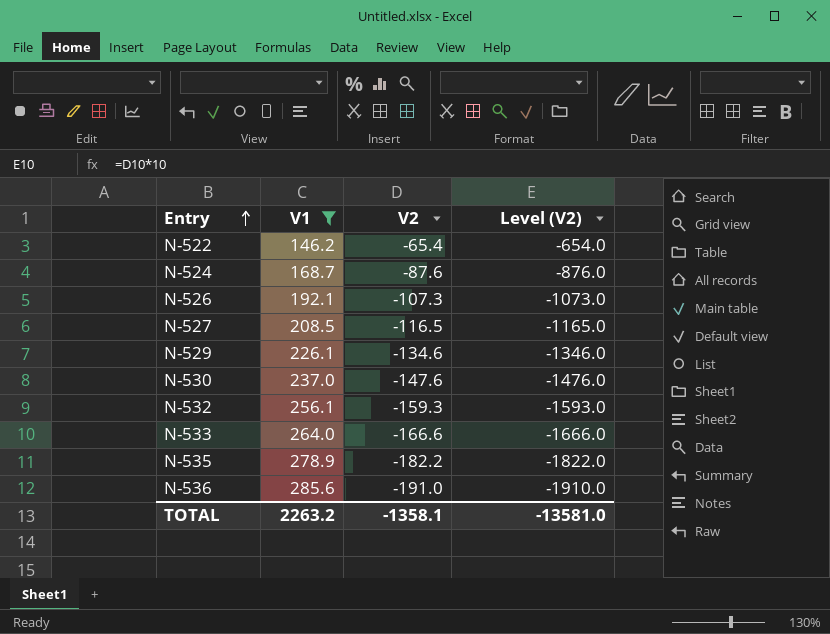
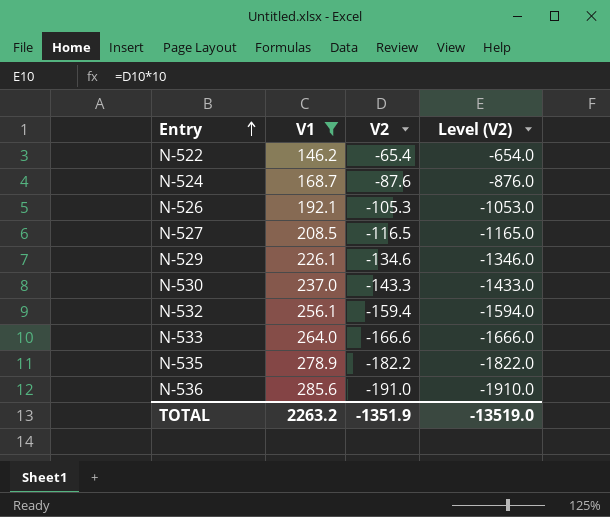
N-526 | V2: -107.3 -> -105.3
N-526 | Level (V2): -1073.0 -> -1053.0
N-530 | V2: -147.6 -> -143.3
N-530 | Level (V2): -1476.0 -> -1433.0
N-532 | V2: -159.3 -> -159.4
N-532 | Level (V2): -1593.0 -> -1594.0
TOTAL | V2: -1358.1 -> -1351.9
TOTAL | Level (V2): -13581.0 -> -13519.0

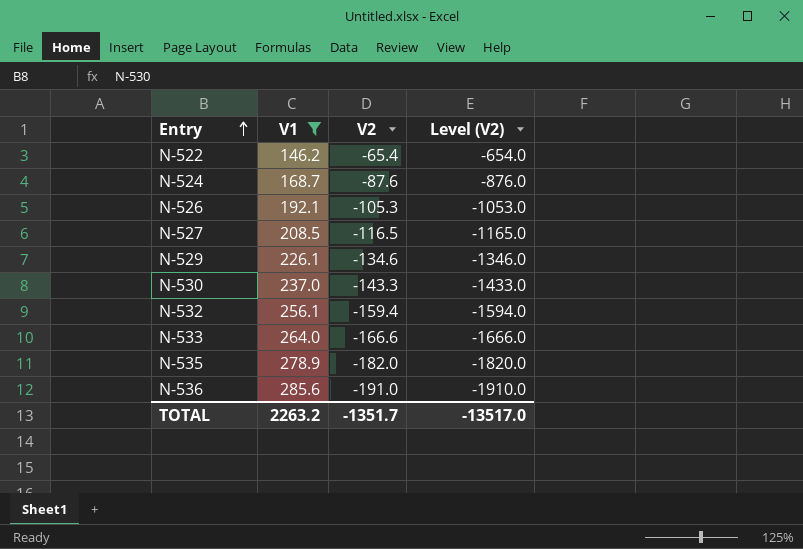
N-535 | V2: -182.2 -> -182.0
N-535 | Level (V2): -1822.0 -> -1820.0
TOTAL | V2: -1351.9 -> -1351.7
TOTAL | Level (V2): -13519.0 -> -13517.0

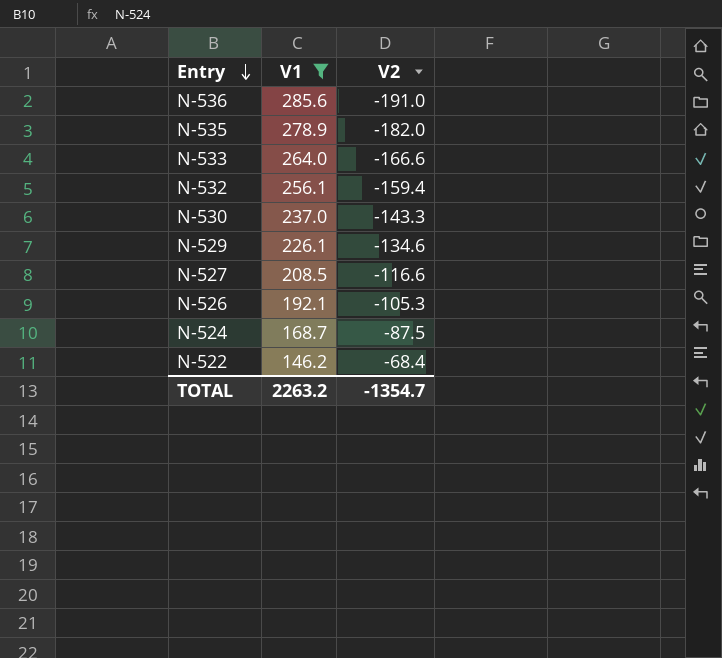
row order: Entry ascending -> Entry descending
column Level (V2) | formula: [V2] * 10 -> none
N-527 | V2: -116.5 -> -116.6
N-524 | V2: -87.6 -> -87.5
N-522 | V2: -65.4 -> -68.4
TOTAL | V2: -1351.7 -> -1354.7

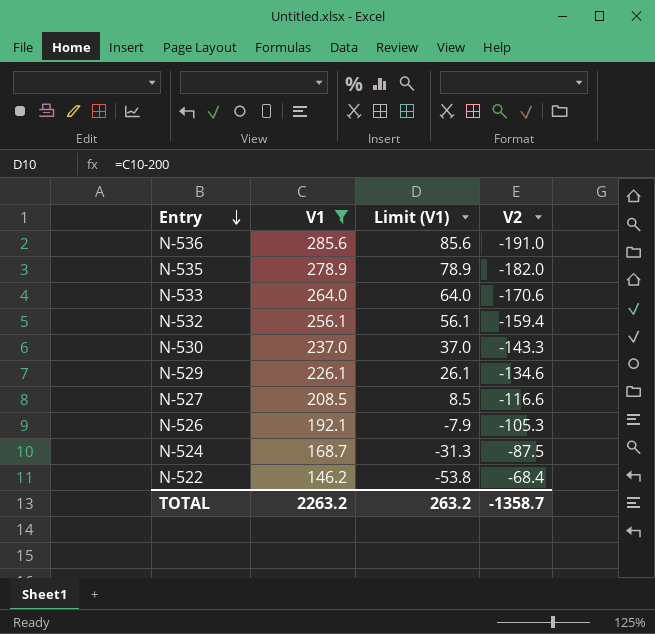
column Limit (V1) | formula: none -> [V1] - 200
N-533 | V2: -166.6 -> -170.6
TOTAL | V2: -1354.7 -> -1358.7

